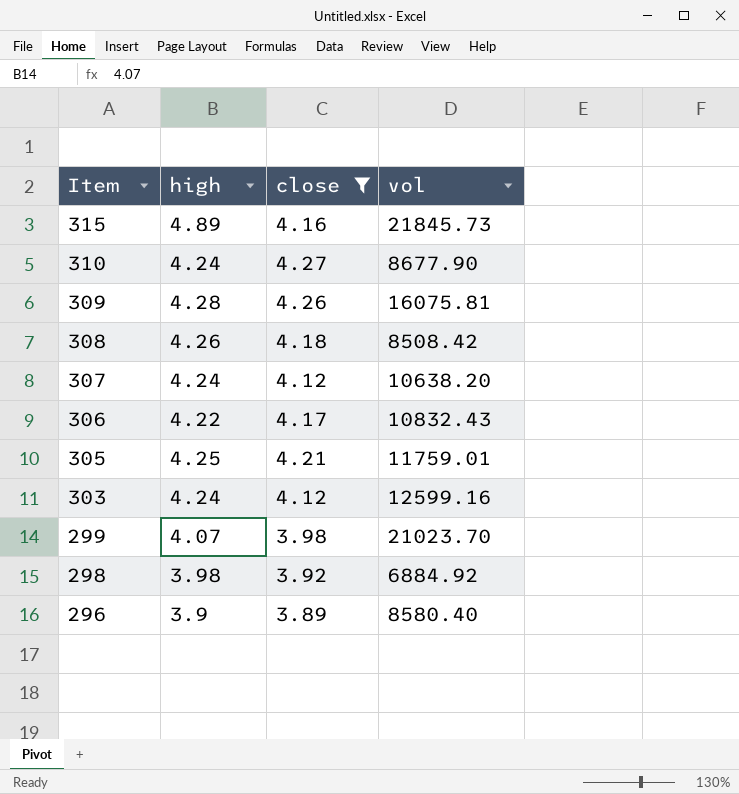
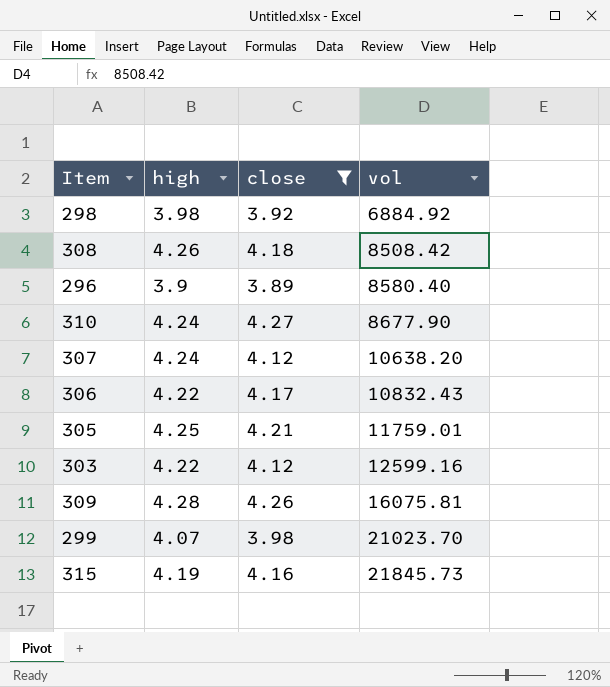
row order: Item descending -> vol ascending
303 | high: 4.24 -> 4.22
315 | high: 4.89 -> 4.19

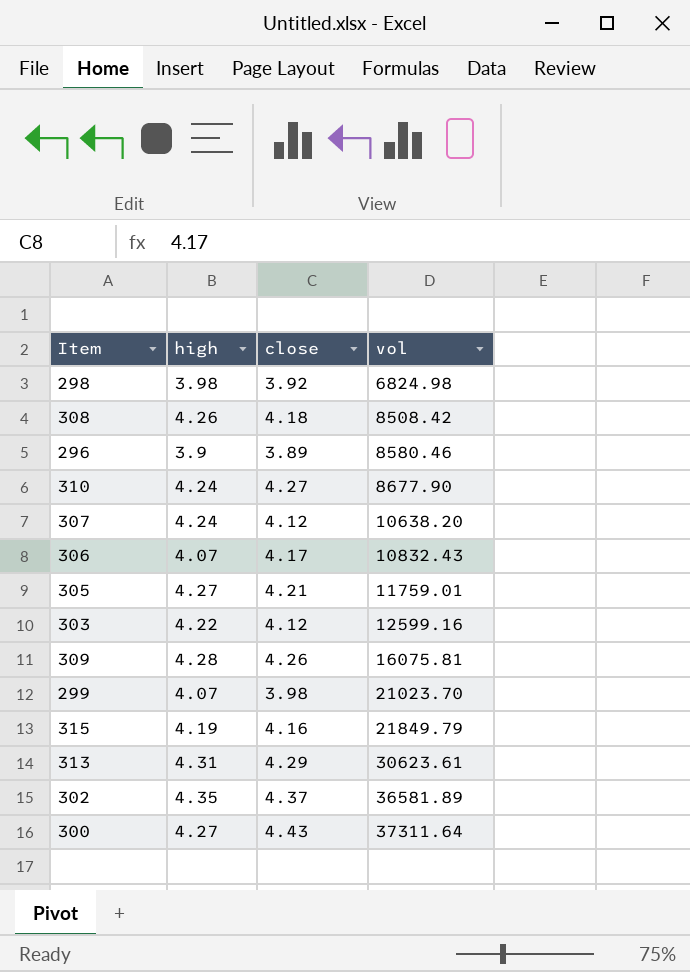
filter: close <= 4.27 -> none
298 | vol: 6884.92 -> 6824.98
296 | vol: 8580.40 -> 8580.46
306 | high: 4.22 -> 4.07
305 | high: 4.25 -> 4.27
315 | vol: 21845.73 -> 21849.79

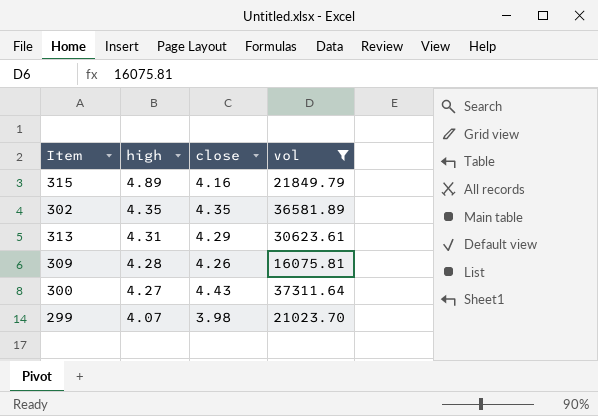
filter: none -> vol >= 16075.81
row order: vol ascending -> high descending
315 | high: 4.19 -> 4.89
302 | close: 4.37 -> 4.35

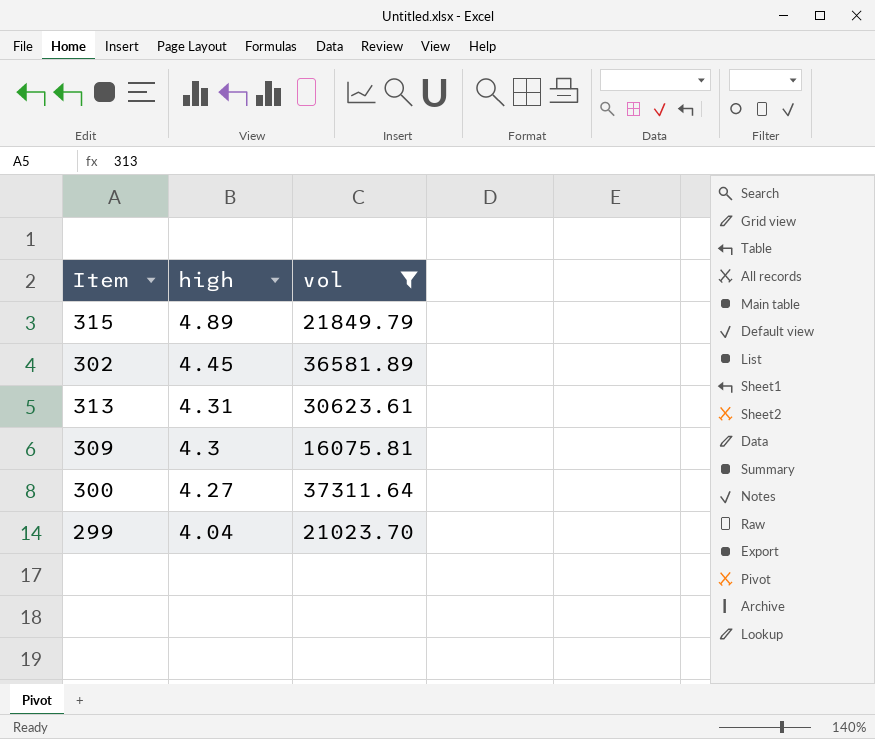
column close | position: 3 -> none
302 | high: 4.35 -> 4.45
309 | high: 4.28 -> 4.3
299 | high: 4.07 -> 4.04

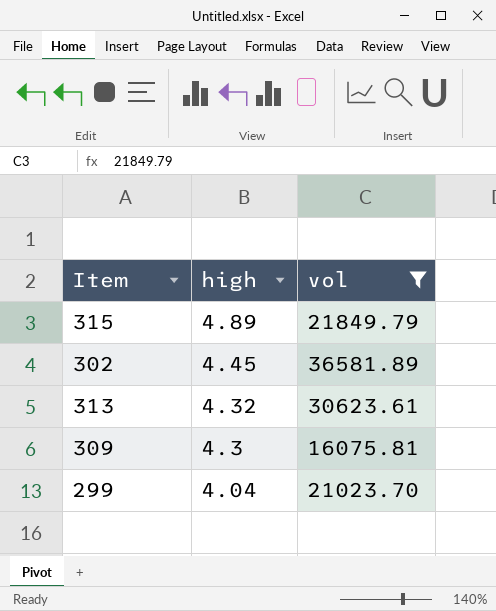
row 300: 4.27 | 37311.64 -> none
313 | high: 4.31 -> 4.32

